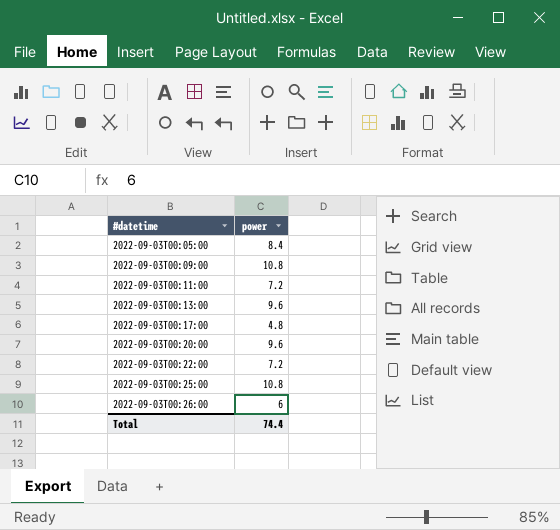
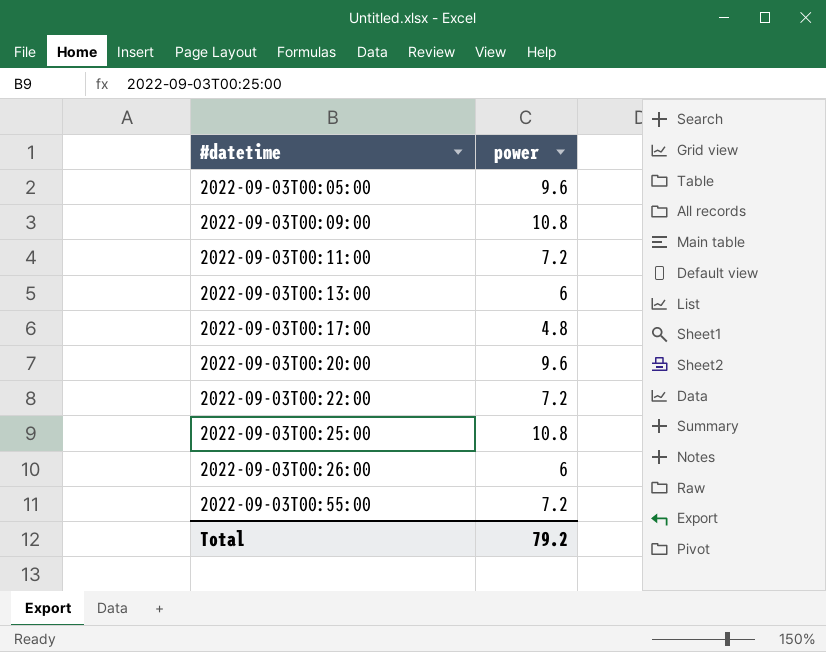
2022-09-03T00:05:00 | power: 8.4 -> 9.6
2022-09-03T00:13:00 | power: 9.6 -> 6
row 2022-09-03T00:55:00: none -> 7.2
Total | power: 74.4 -> 79.2

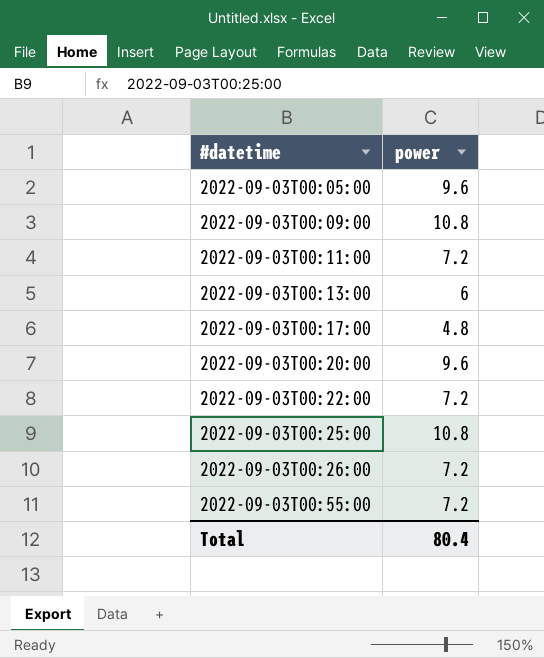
2022-09-03T00:26:00 | power: 6 -> 7.2
Total | power: 79.2 -> 80.4

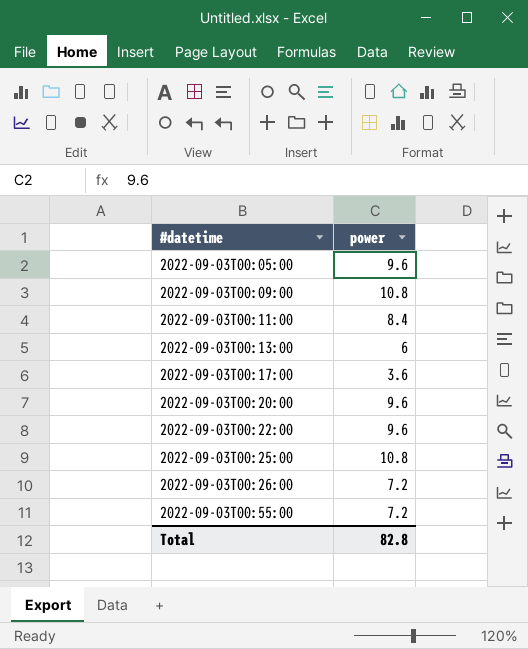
2022-09-03T00:11:00 | power: 7.2 -> 8.4
2022-09-03T00:17:00 | power: 4.8 -> 3.6
2022-09-03T00:22:00 | power: 7.2 -> 9.6
Total | power: 80.4 -> 82.8

